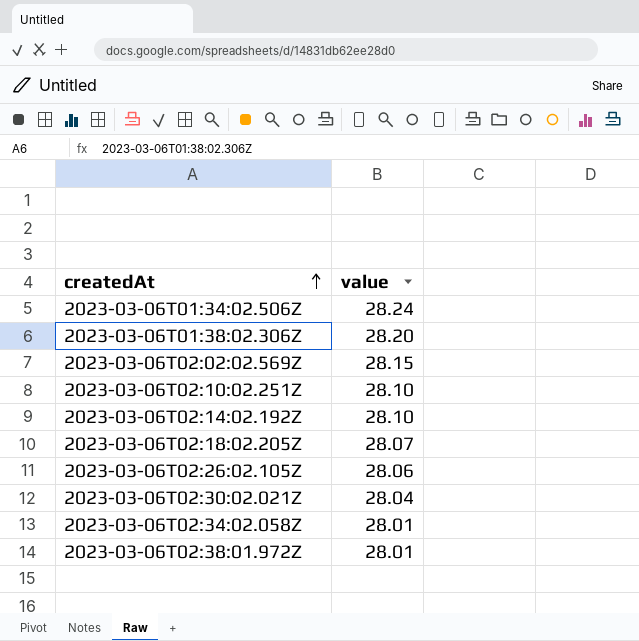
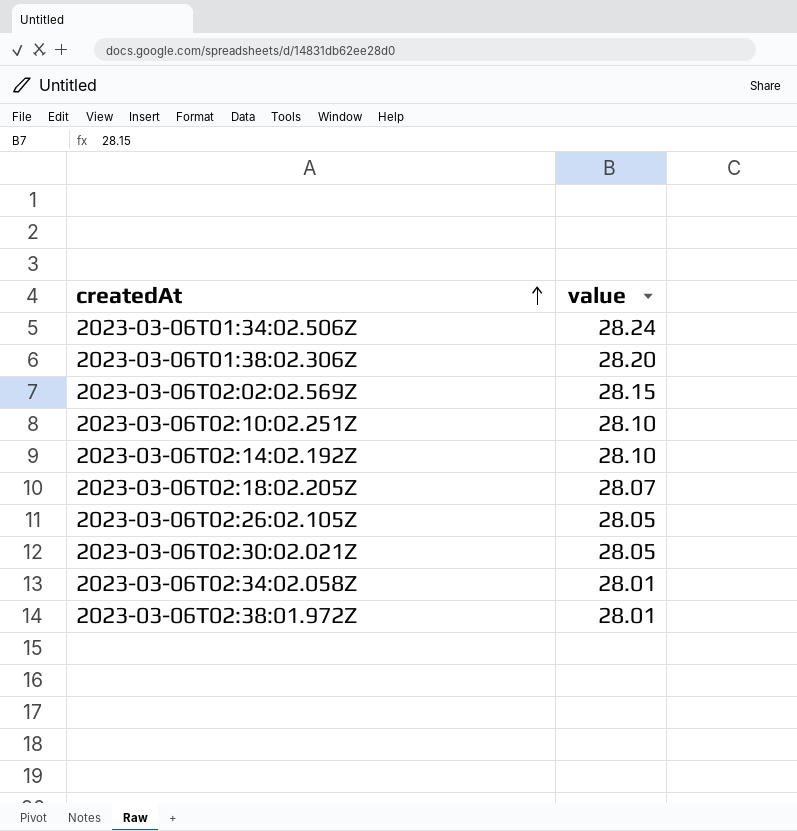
2023-03-06T02:26:02.105Z | value: 28.06 -> 28.05
2023-03-06T02:30:02.021Z | value: 28.04 -> 28.05

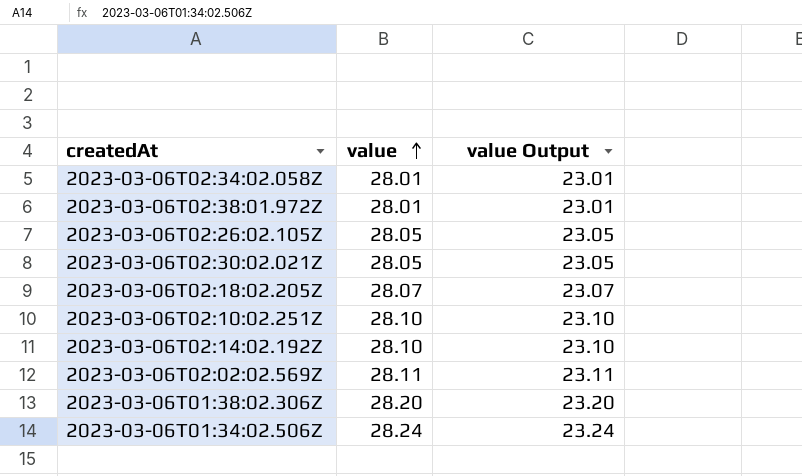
row order: createdAt ascending -> value ascending
column value Output | formula: none -> [value] - 5
2023-03-06T02:02:02.569Z | value: 28.15 -> 28.11

